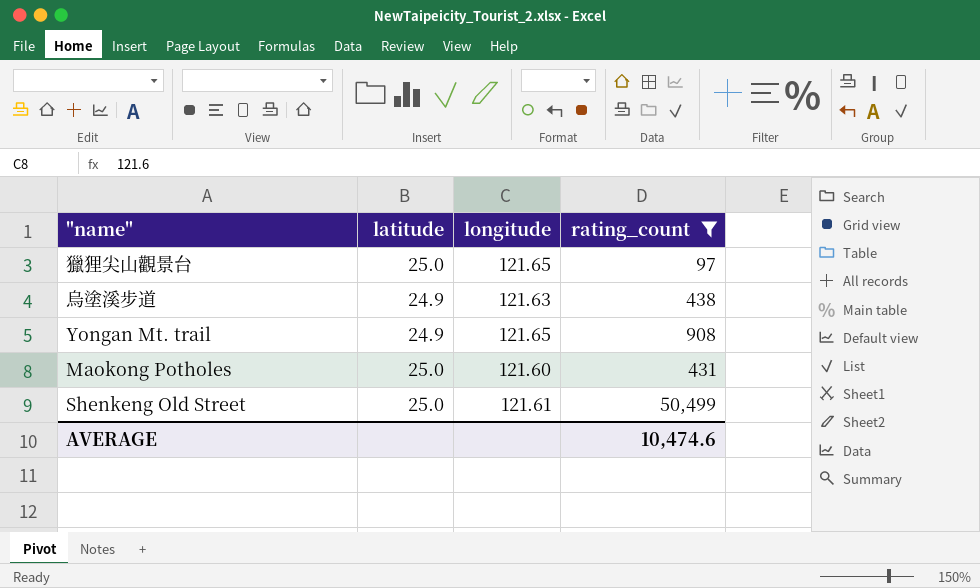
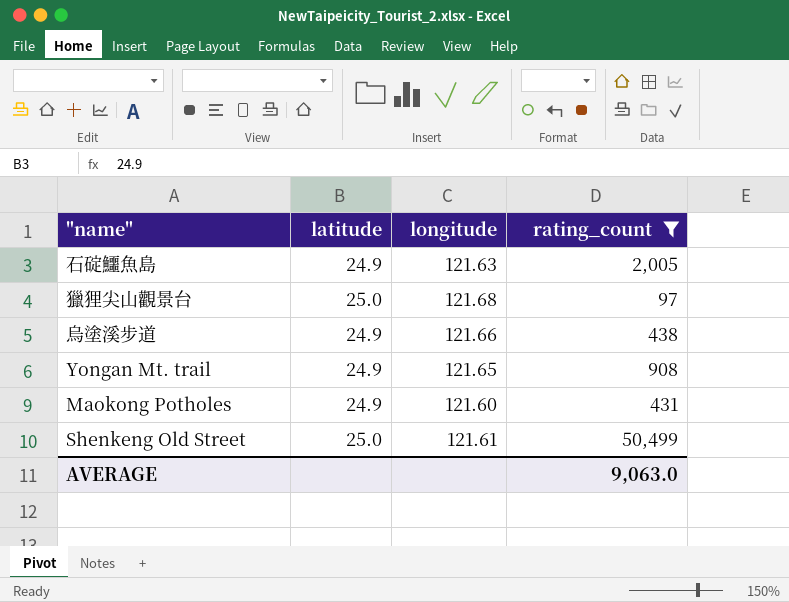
row 石碇鱷魚島: none -> 24.9 | 121.63 | 2,005
獵狸尖山觀景台 | longitude: 121.65 -> 121.68
烏塗溪步道 | longitude: 121.63 -> 121.66
Maokong Potholes | latitude: 25.0 -> 24.9
AVERAGE | rating_count: 10,474.6 -> 9,063.0

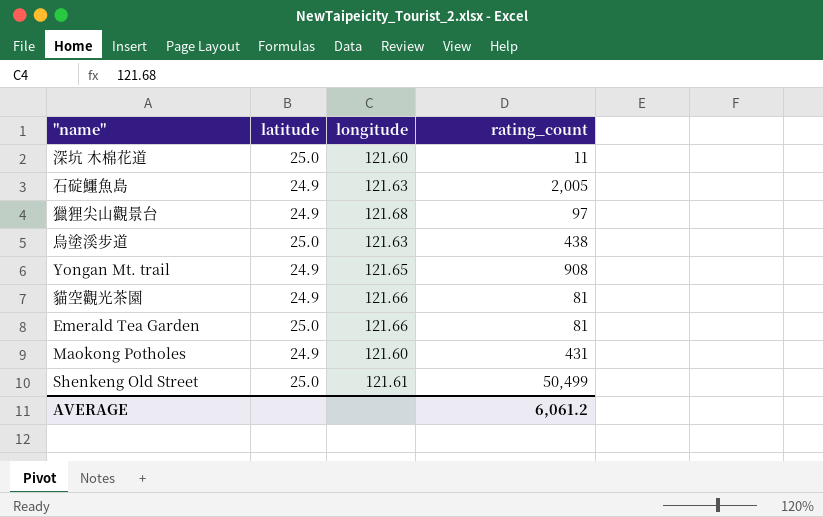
filter: rating_count >= 97 -> none
獵狸尖山觀景台 | latitude: 25.0 -> 24.9
烏塗溪步道 | latitude: 24.9 -> 25.0
烏塗溪步道 | longitude: 121.66 -> 121.63
AVERAGE | rating_count: 9,063.0 -> 6,061.2

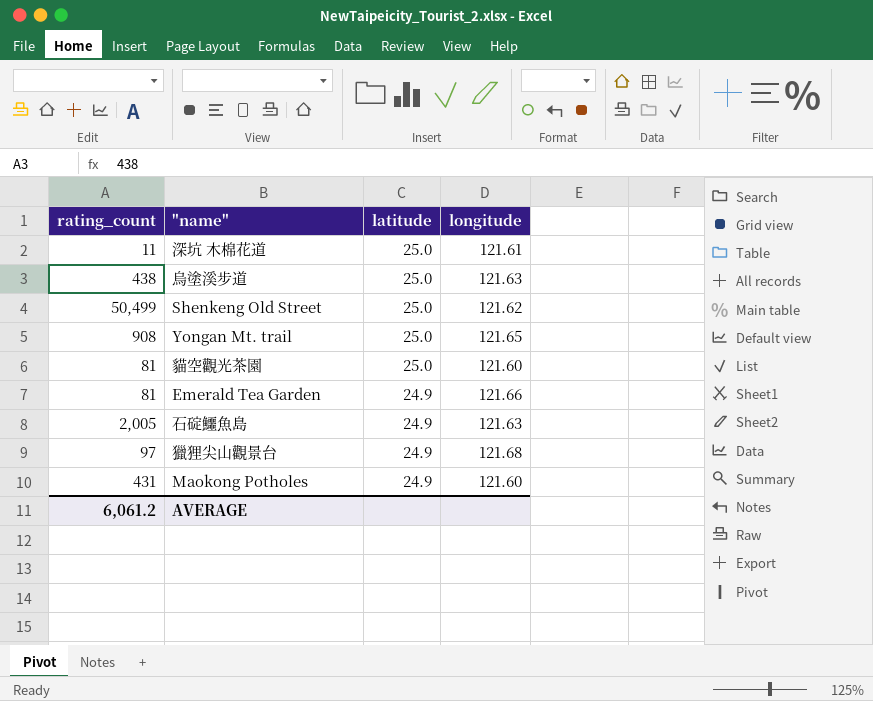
row order: none -> latitude descending
column rating_count | position: 4 -> 1
深坑 木棉花道 | longitude: 121.60 -> 121.61
Shenkeng Old Street | longitude: 121.61 -> 121.62
Yongan Mt. trail | latitude: 24.9 -> 25.0
貓空觀光茶園 | latitude: 24.9 -> 25.0
貓空觀光茶園 | longitude: 121.66 -> 121.60
Emerald Tea Garden | latitude: 25.0 -> 24.9

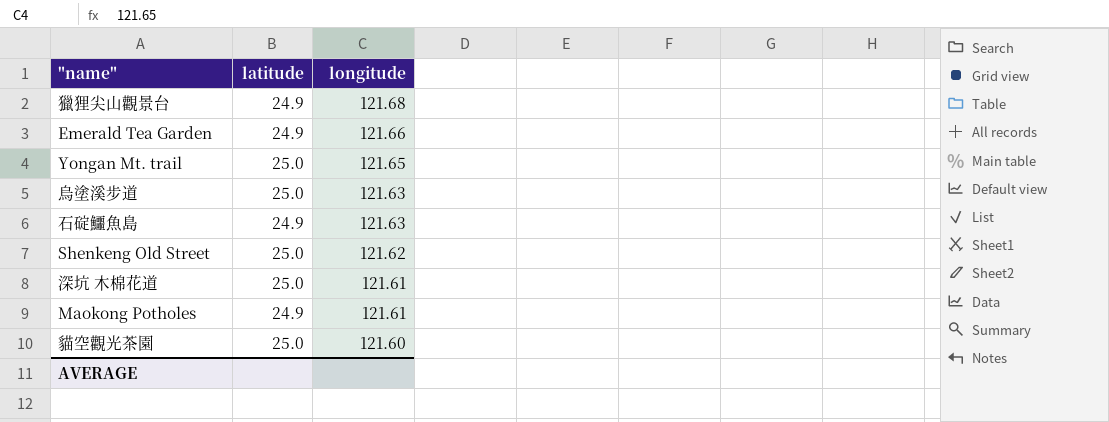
row order: latitude descending -> longitude descending
column rating_count | position: 1 -> none
Maokong Potholes | longitude: 121.60 -> 121.61

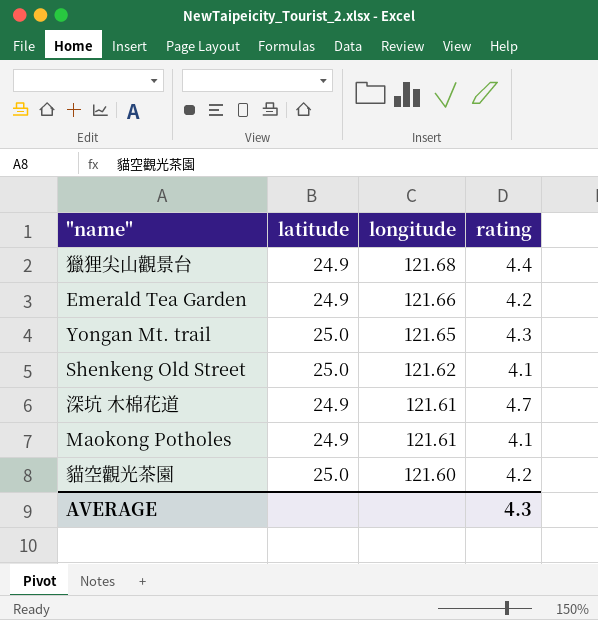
column rating | position: none -> 4
row 烏塗溪步道: 25.0 | 121.63 -> none
row 石碇鱷魚島: 24.9 | 121.63 -> none
深坑 木棉花道 | latitude: 25.0 -> 24.9

